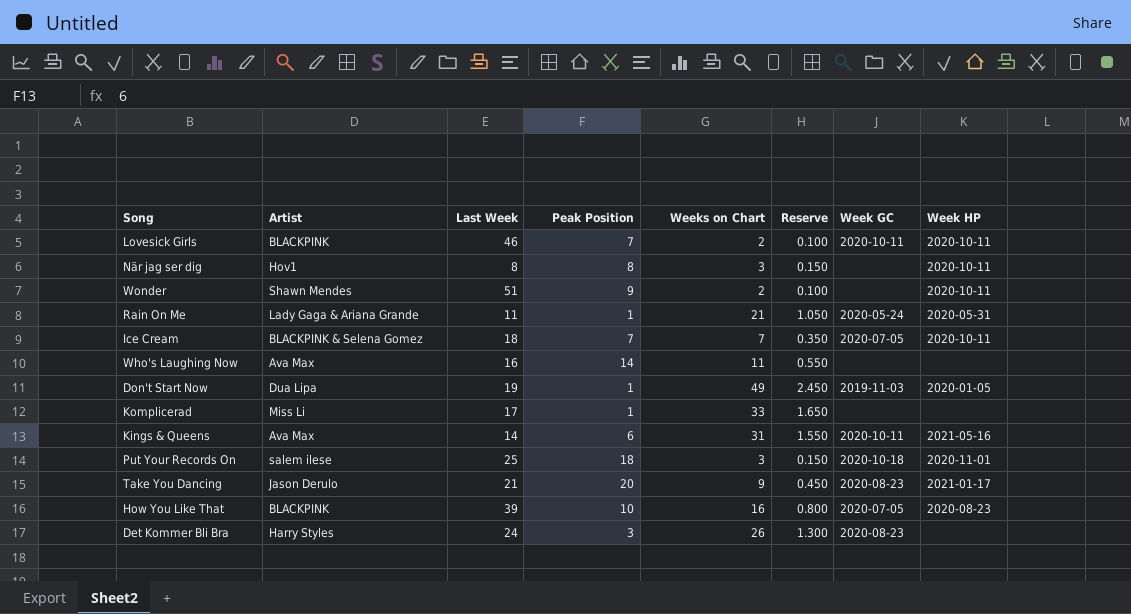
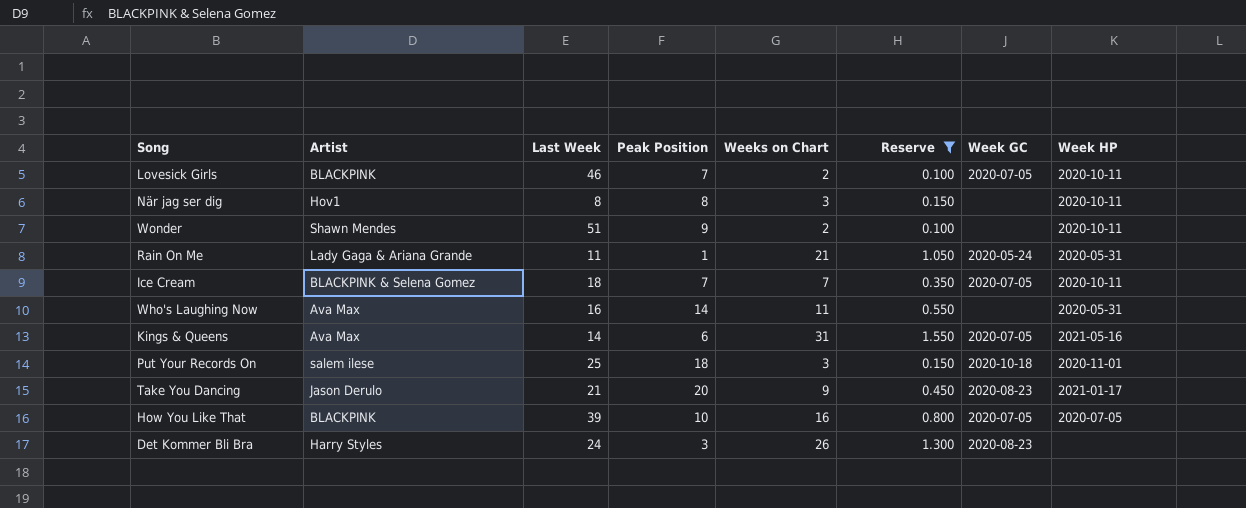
filter: none -> Reserve <= 1.550
Lovesick Girls | Week GC: 2020-10-11 -> 2020-07-05
Who's Laughing Now | Week HP: none -> 2020-05-31
Kings & Queens | Week GC: 2020-10-11 -> 2020-07-05
How You Like That | Week HP: 2020-08-23 -> 2020-07-05

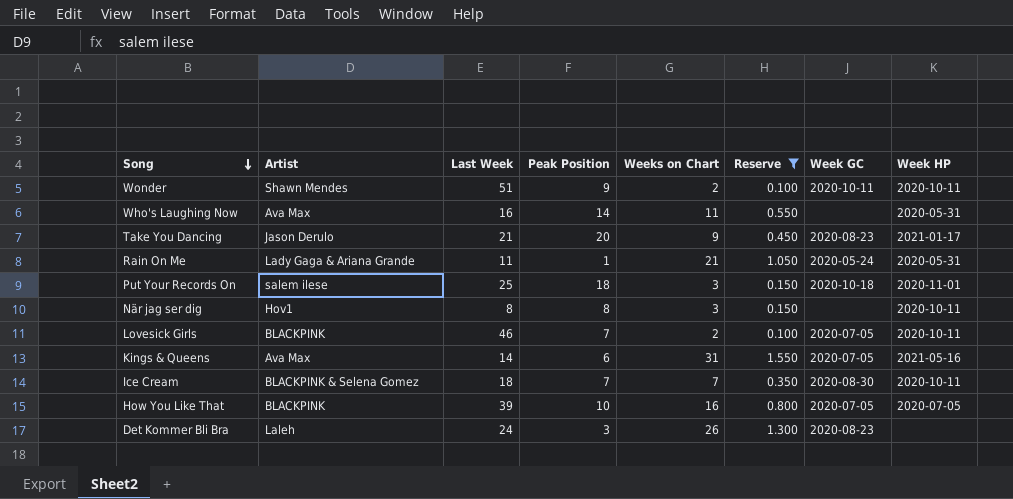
row order: none -> Song descending
Wonder | Week GC: none -> 2020-10-11
Ice Cream | Week GC: 2020-07-05 -> 2020-08-30
Det Kommer Bli Bra | Artist: Harry Styles -> Laleh

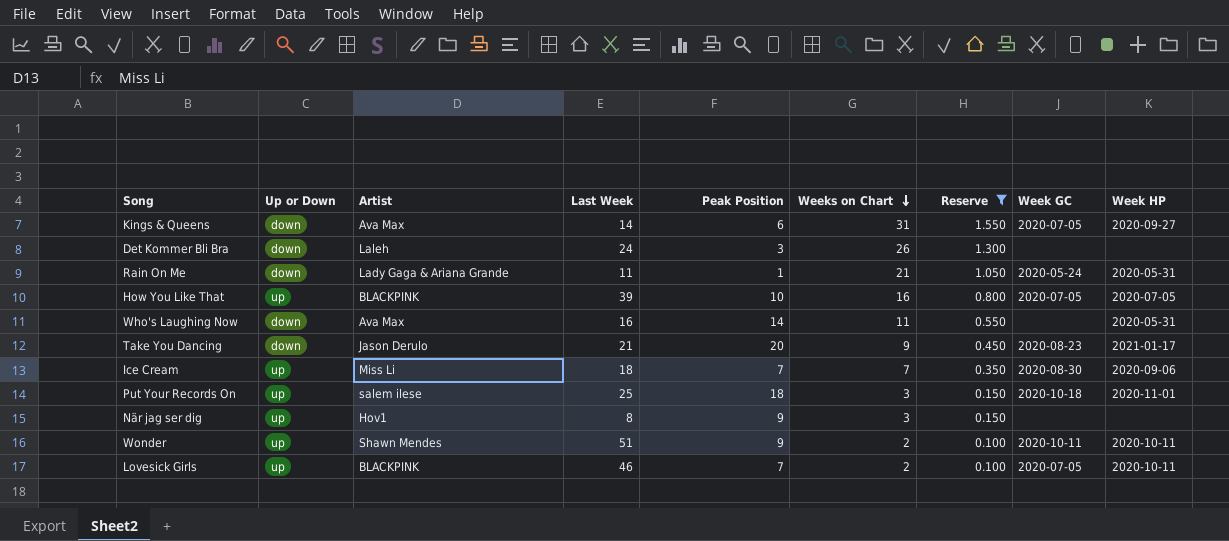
row order: Song descending -> Weeks on Chart descending
column Up or Down | position: none -> 2
Kings & Queens | Week HP: 2021-05-16 -> 2020-09-27
Det Kommer Bli Bra | Week GC: 2020-08-23 -> none
Ice Cream | Artist: BLACKPINK & Selena Gomez -> Miss Li
Ice Cream | Week HP: 2020-10-11 -> 2020-09-06
När jag ser dig | Peak Position: 8 -> 9
När jag ser dig | Week HP: 2020-10-11 -> none

